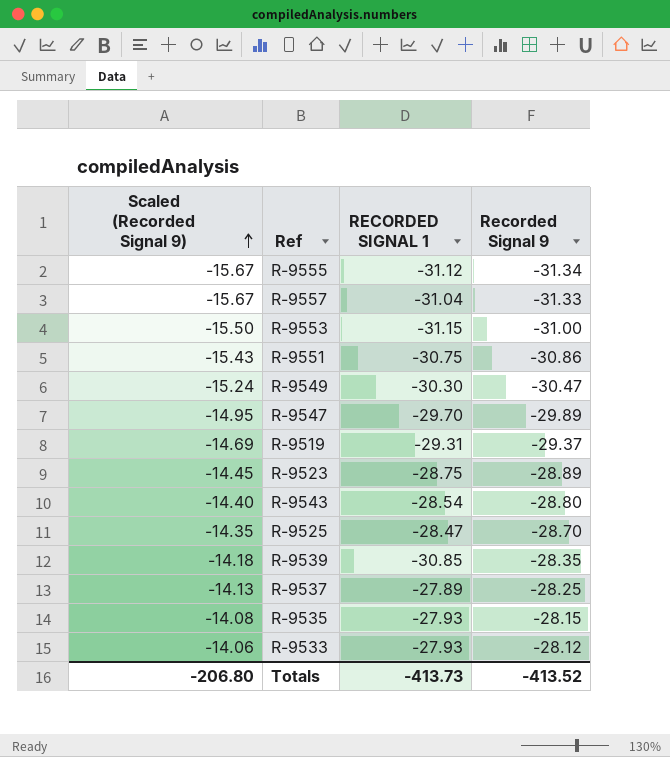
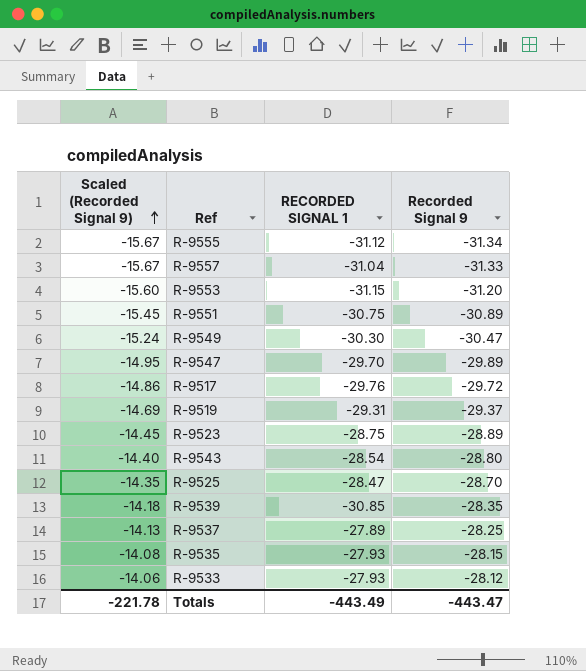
R-9553 | Scaled (Recorded Signal 9): -15.50 -> -15.60
R-9553 | Recorded Signal 9: -31.00 -> -31.20
R-9551 | Scaled (Recorded Signal 9): -15.43 -> -15.45
R-9551 | Recorded Signal 9: -30.86 -> -30.89
row R-9517: none -> -14.86 | -29.76 | -29.72
Totals | Scaled (Recorded Signal 9): -206.80 -> -221.78
Totals | RECORDED SIGNAL 1: -413.73 -> -443.49
Totals | Recorded Signal 9: -413.52 -> -443.47

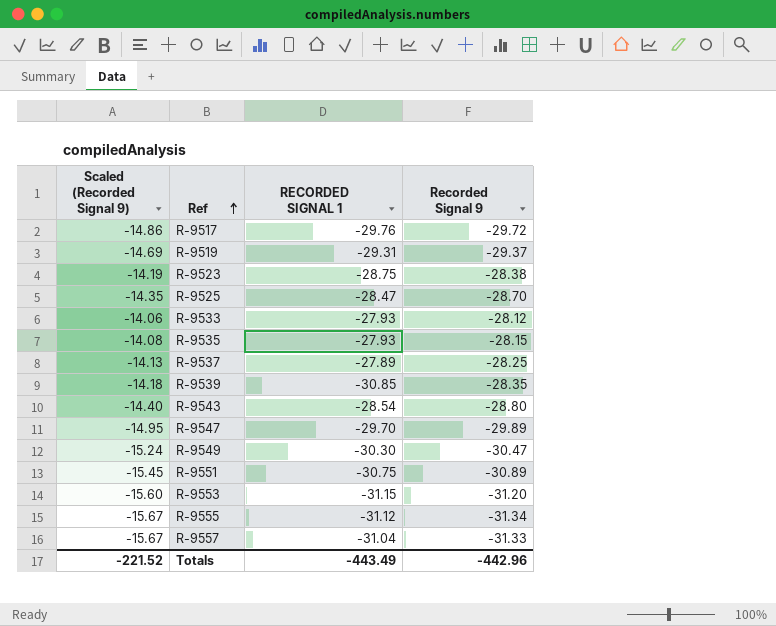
row order: Scaled (Recorded Signal 9) ascending -> Ref ascending
R-9523 | Scaled (Recorded Signal 9): -14.45 -> -14.19
R-9523 | Recorded Signal 9: -28.89 -> -28.38
Totals | Scaled (Recorded Signal 9): -221.78 -> -221.52
Totals | Recorded Signal 9: -443.47 -> -442.96

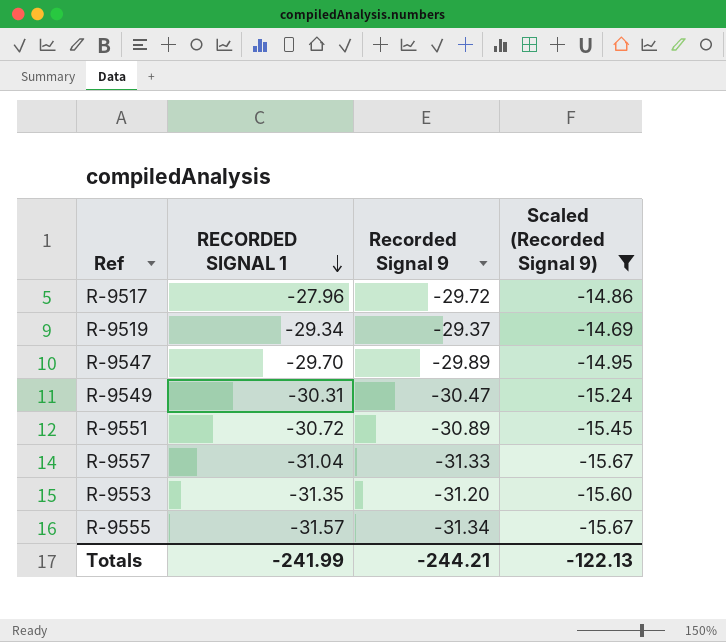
filter: none -> Scaled (Recorded Signal 9) <= -14.69
row order: Ref ascending -> RECORDED SIGNAL 1 descending
column Scaled (Recorded Signal 9) | position: 1 -> 4
R-9517 | RECORDED SIGNAL 1: -29.76 -> -27.96
R-9519 | RECORDED SIGNAL 1: -29.31 -> -29.34
R-9549 | RECORDED SIGNAL 1: -30.30 -> -30.31
R-9551 | RECORDED SIGNAL 1: -30.75 -> -30.72
R-9553 | RECORDED SIGNAL 1: -31.15 -> -31.35
R-9555 | RECORDED SIGNAL 1: -31.12 -> -31.57
Totals | RECORDED SIGNAL 1: -443.49 -> -241.99
Totals | Recorded Signal 9: -442.96 -> -244.21
Totals | Scaled (Recorded Signal 9): -221.52 -> -122.13

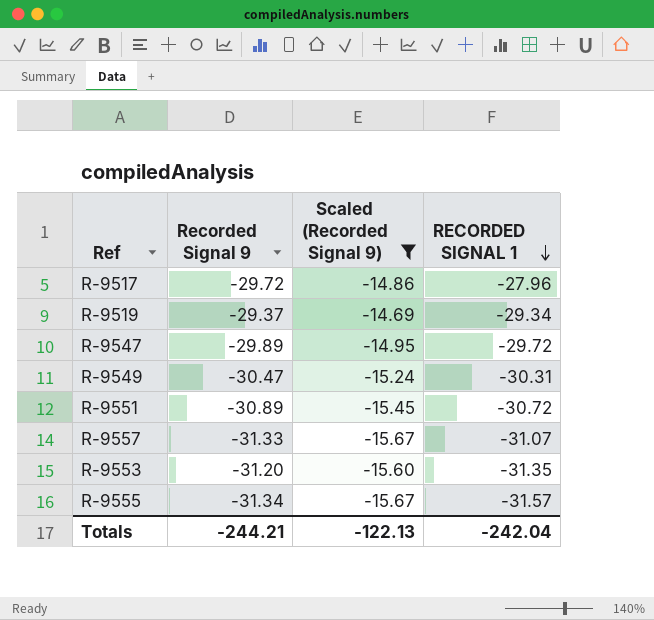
column RECORDED SIGNAL 1 | position: 2 -> 4
R-9547 | RECORDED SIGNAL 1: -29.70 -> -29.72
R-9557 | RECORDED SIGNAL 1: -31.04 -> -31.07
Totals | RECORDED SIGNAL 1: -241.99 -> -242.04

